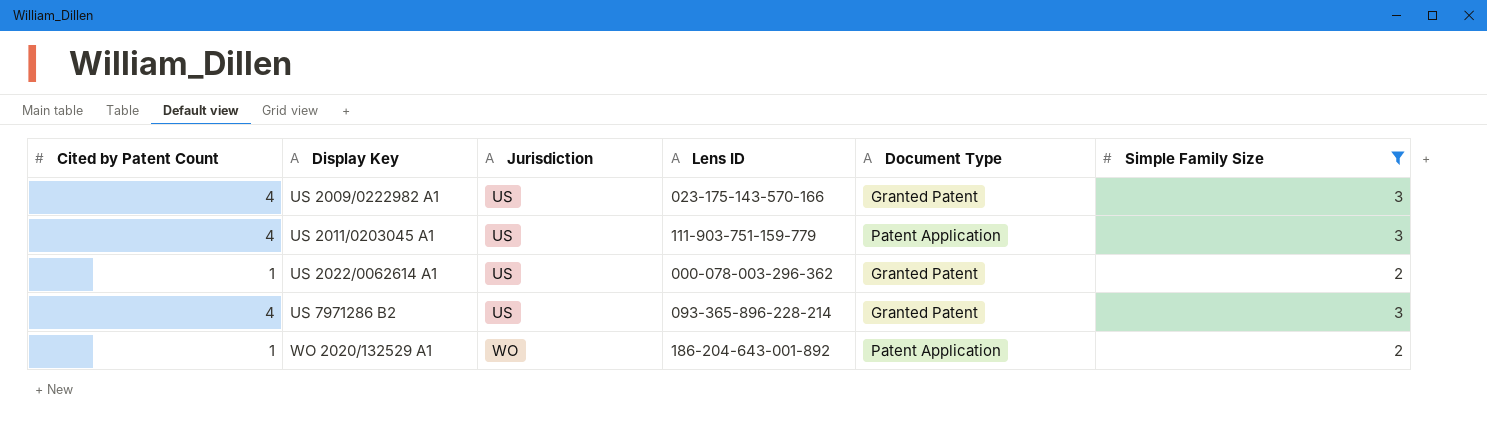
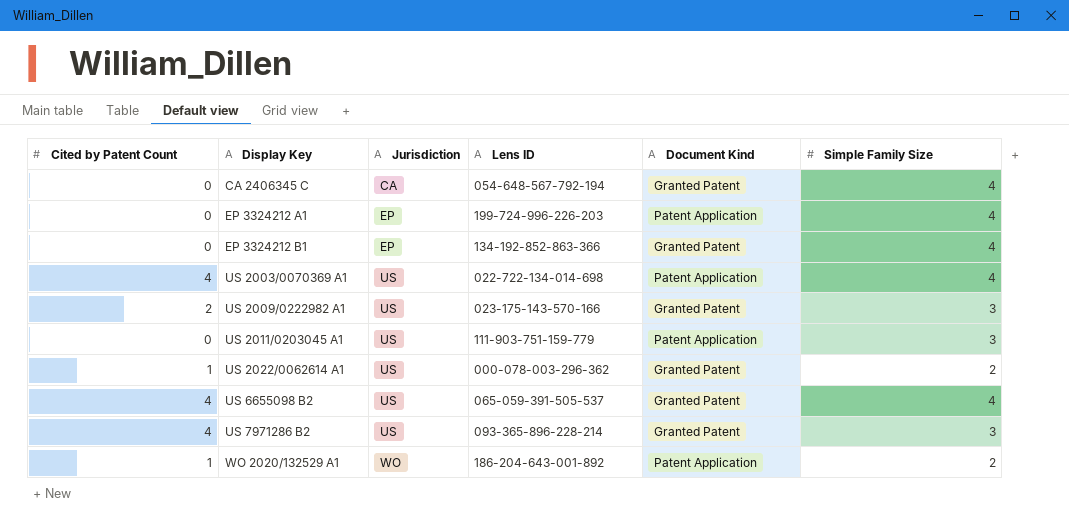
filter: Simple Family Size != 4 -> none
column name: Document Type -> Document Kind
US 2009/0222982 A1 | Cited by Patent Count: 4 -> 2
US 2011/0203045 A1 | Cited by Patent Count: 4 -> 0

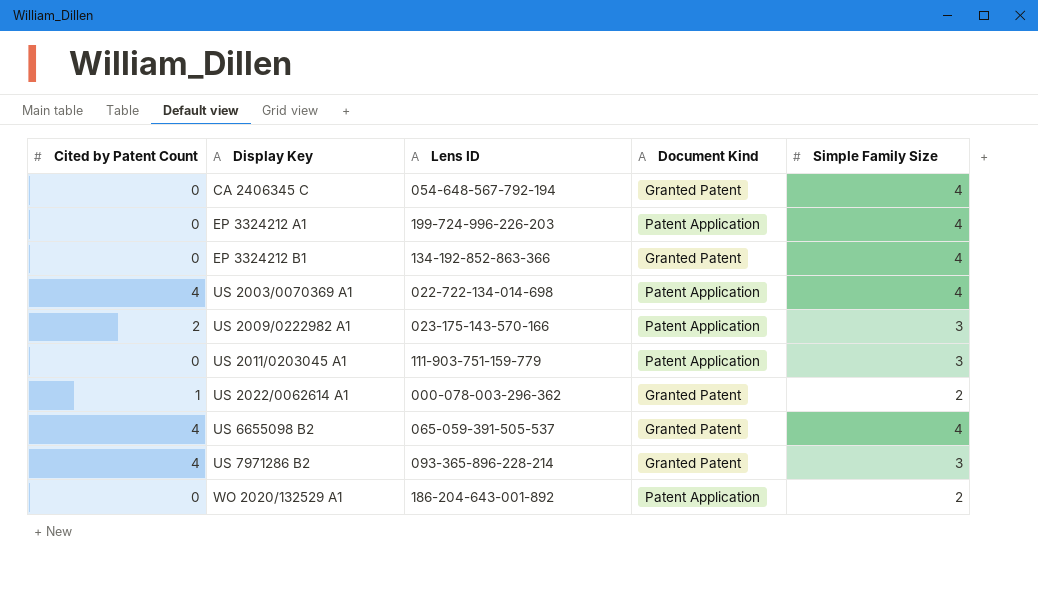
column Jurisdiction | position: 3 -> none
US 2009/0222982 A1 | Document Kind: Granted Patent -> Patent Application
WO 2020/132529 A1 | Cited by Patent Count: 1 -> 0

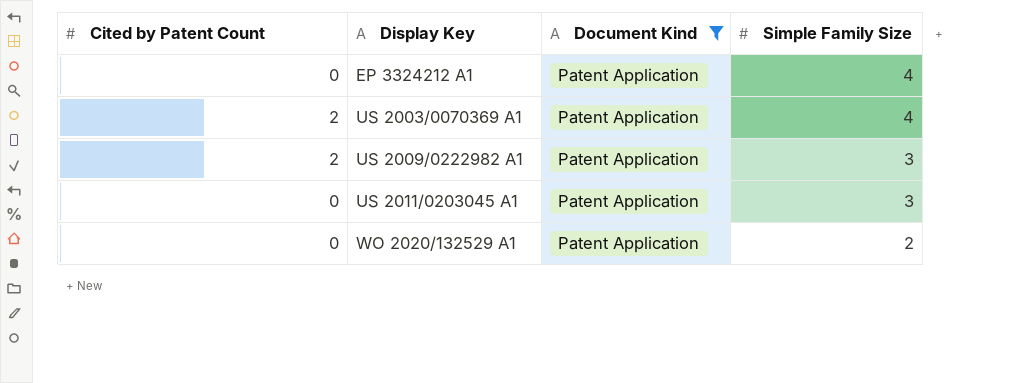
filter: none -> Document Kind = Patent Application
column Lens ID | position: 3 -> none
US 2003/0070369 A1 | Cited by Patent Count: 4 -> 2

